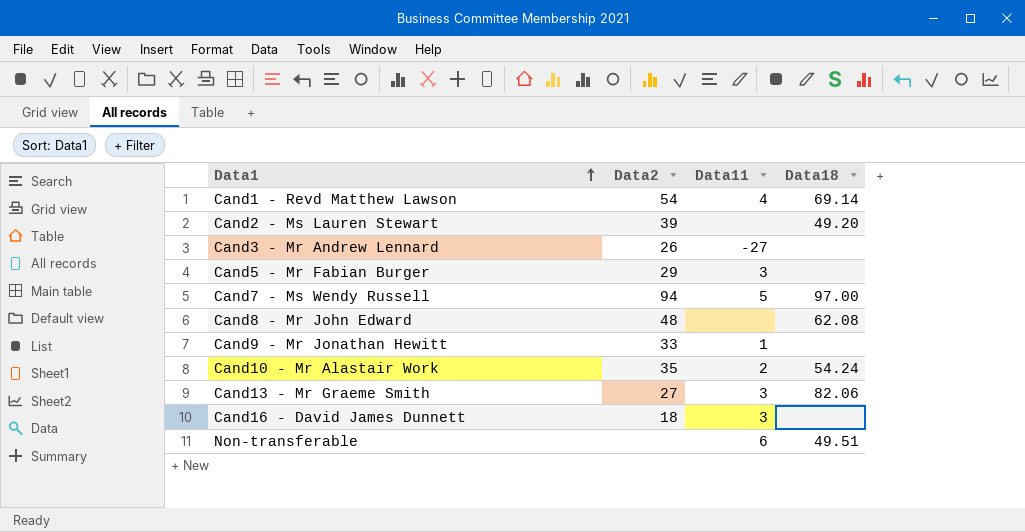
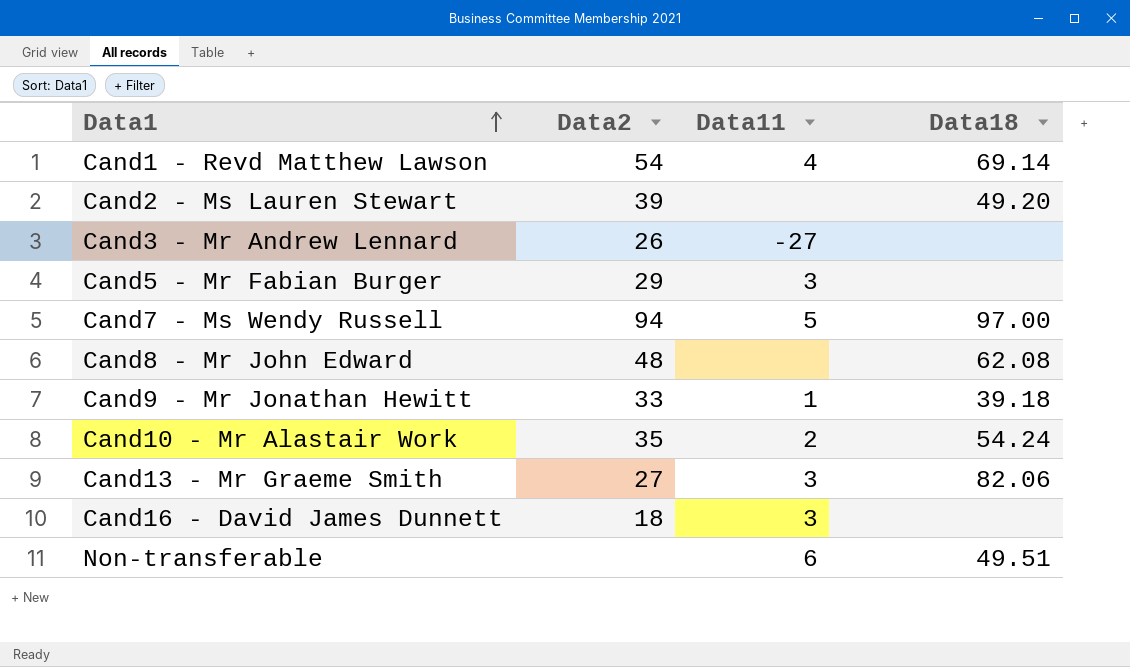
Cand9 - Mr Jonathan Hewitt | Data18: none -> 39.18

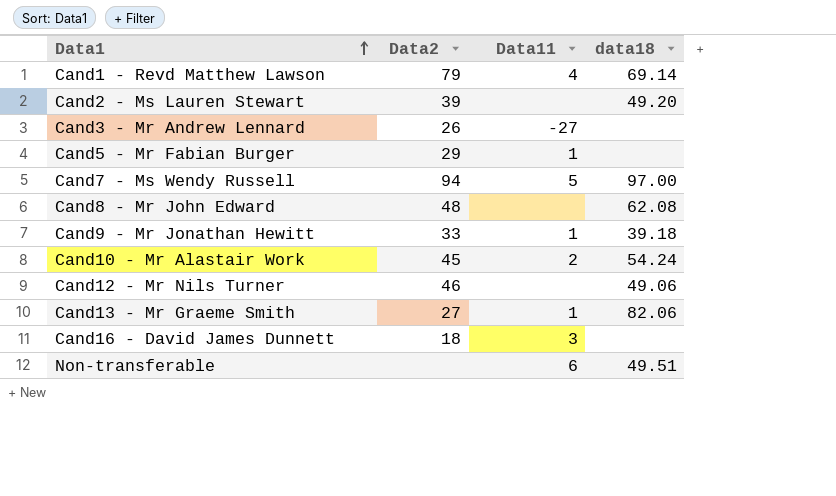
column name: Data18 -> data18
Cand1 - Revd Matthew Lawson | Data2: 54 -> 79
Cand5 - Mr Fabian Burger | Data11: 3 -> 1
Cand10 - Mr Alastair Work | Data2: 35 -> 45
row Cand12 - Mr Nils Turner: none -> 46 | none | 49.06
Cand13 - Mr Graeme Smith | Data11: 3 -> 1

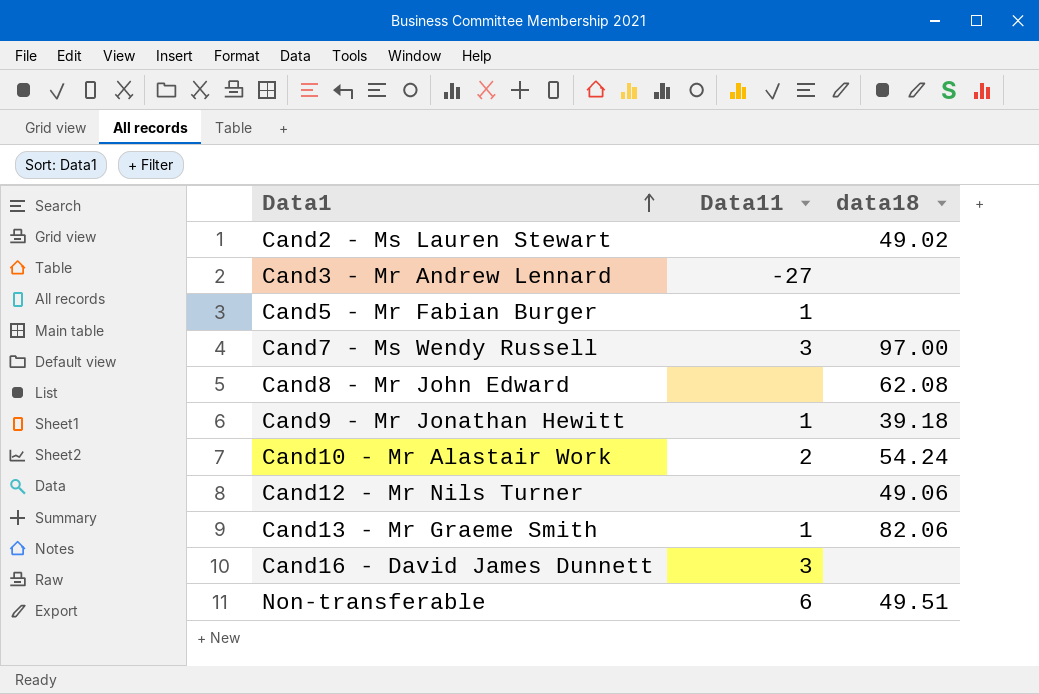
column Data2 | position: 2 -> none
row Cand1 - Revd Matthew Lawson: 79 | 4 | 69.14 -> none
Cand2 - Ms Lauren Stewart | data18: 49.20 -> 49.02
Cand7 - Ms Wendy Russell | Data11: 5 -> 3

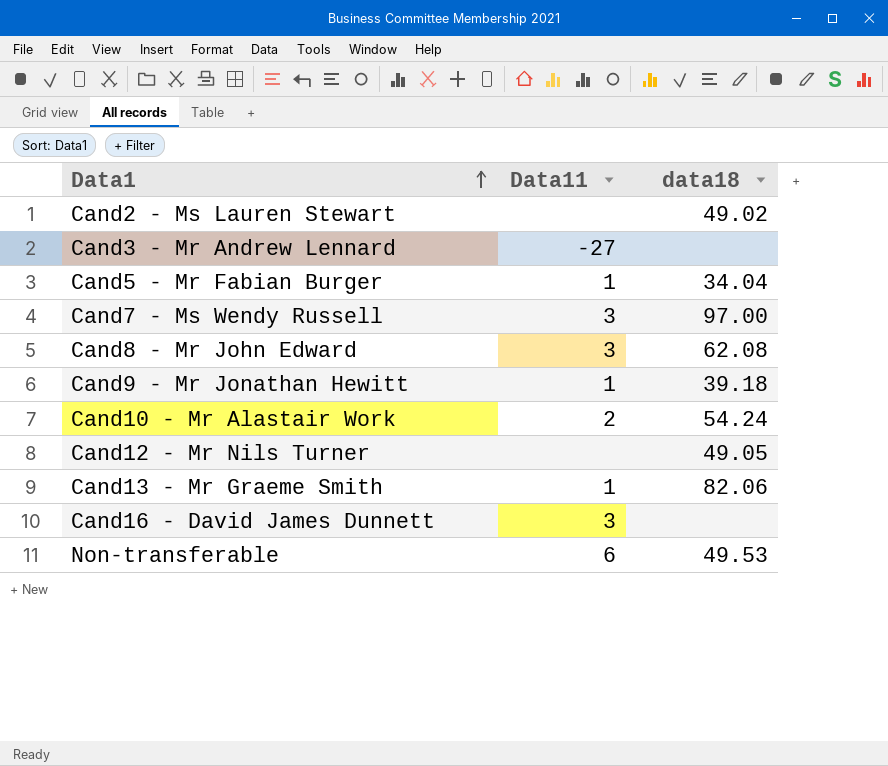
Cand5 - Mr Fabian Burger | data18: none -> 34.04
Cand8 - Mr John Edward | Data11: none -> 3
Cand12 - Mr Nils Turner | data18: 49.06 -> 49.05
Non-transferable | data18: 49.51 -> 49.53

